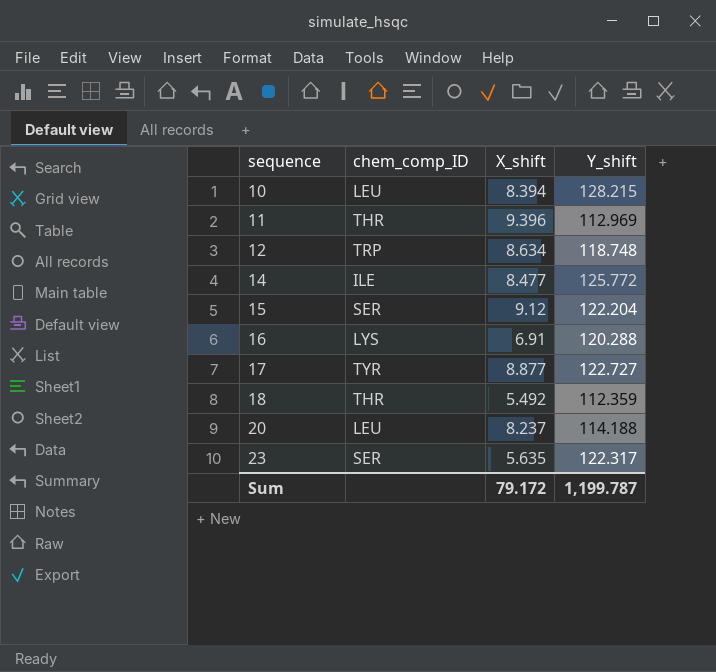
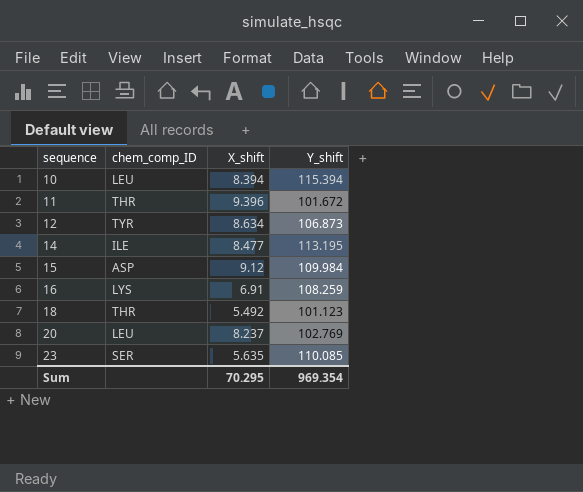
row 17: TYR | 8.877 | 122.727 -> none
10 | Y_shift: 128.215 -> 115.394
11 | Y_shift: 112.969 -> 101.672
12 | chem_comp_ID: TRP -> TYR
12 | Y_shift: 118.748 -> 106.873
14 | Y_shift: 125.772 -> 113.195
15 | chem_comp_ID: SER -> ASP
15 | Y_shift: 122.204 -> 109.984
16 | Y_shift: 120.288 -> 108.259
18 | Y_shift: 112.359 -> 101.123
20 | Y_shift: 114.188 -> 102.769
23 | Y_shift: 122.317 -> 110.085
Sum | X_shift: 79.172 -> 70.295
Sum | Y_shift: 1,199.787 -> 969.354

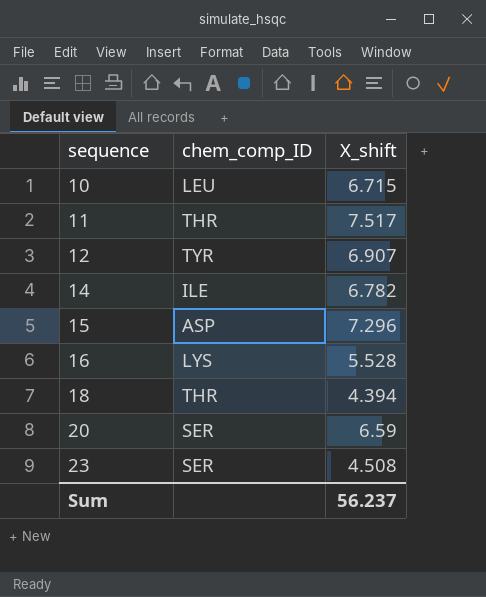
column Y_shift | position: 4 -> none
10 | X_shift: 8.394 -> 6.715
11 | X_shift: 9.396 -> 7.517
12 | X_shift: 8.634 -> 6.907
14 | X_shift: 8.477 -> 6.782
15 | X_shift: 9.12 -> 7.296
16 | X_shift: 6.91 -> 5.528
18 | X_shift: 5.492 -> 4.394
20 | chem_comp_ID: LEU -> SER
20 | X_shift: 8.237 -> 6.59
23 | X_shift: 5.635 -> 4.508
Sum | X_shift: 70.295 -> 56.237

